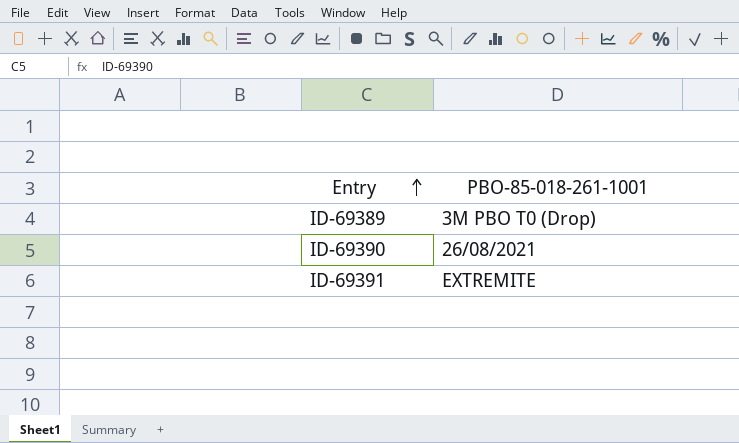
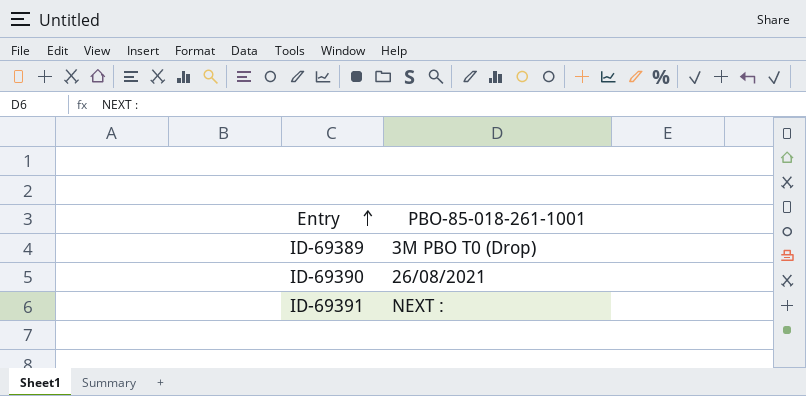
ID-69391 | PBO-85-018-261-1001: EXTREMITE -> NEXT :

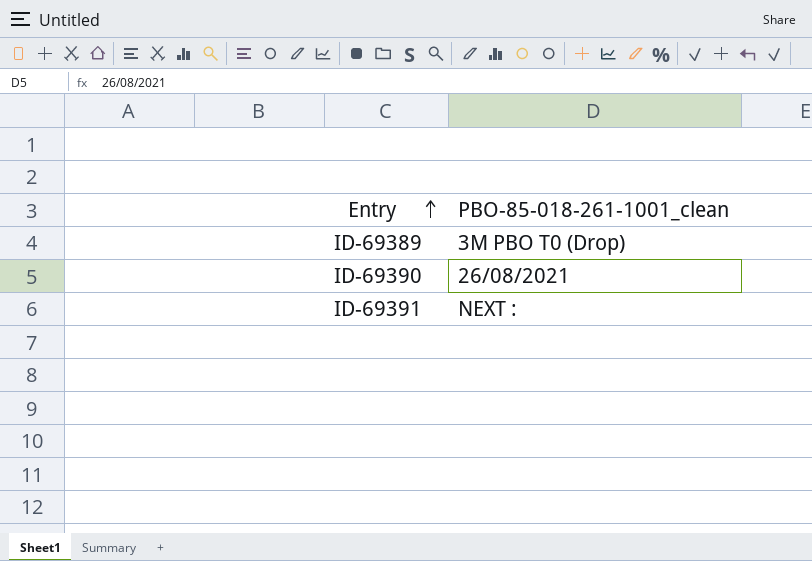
column name: PBO-85-018-261-1001 -> PBO-85-018-261-1001_clean

